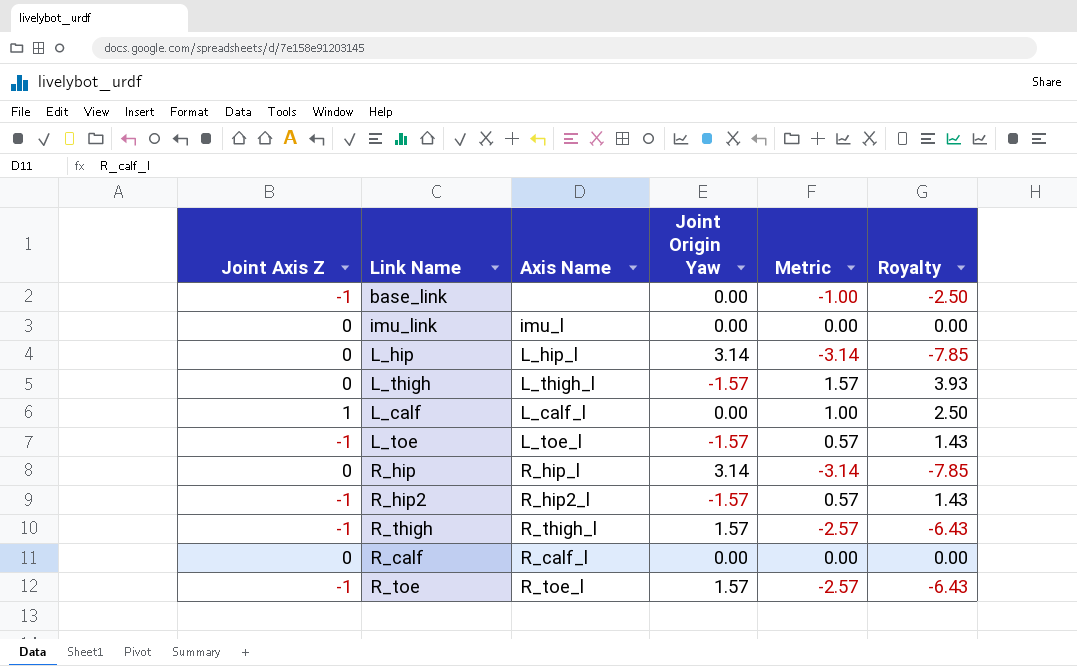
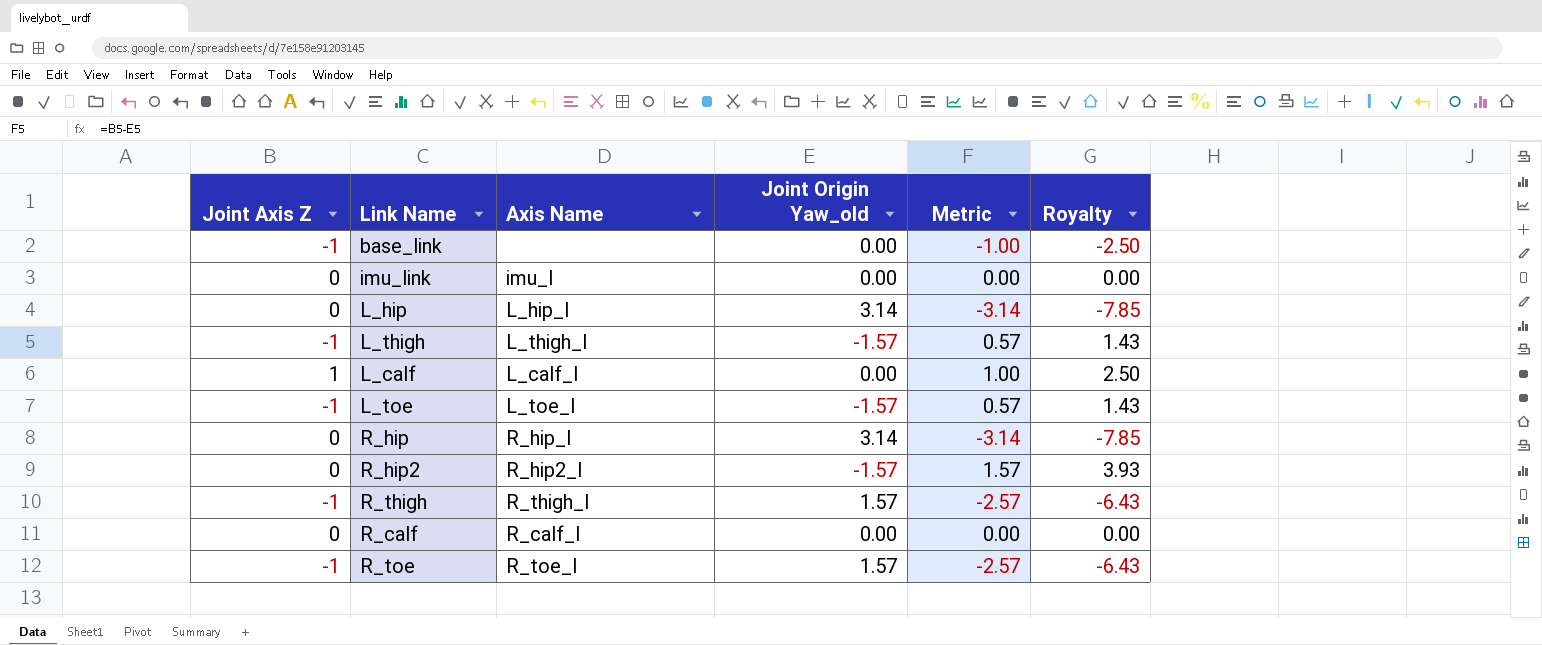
column name: Joint Origin Yaw -> Joint Origin Yaw_old
L_thigh | Joint Axis Z: 0 -> -1
L_thigh | Metric: 1.57 -> 0.57
L_thigh | Royalty: 3.93 -> 1.43
R_hip2 | Joint Axis Z: -1 -> 0
R_hip2 | Metric: 0.57 -> 1.57
R_hip2 | Royalty: 1.43 -> 3.93

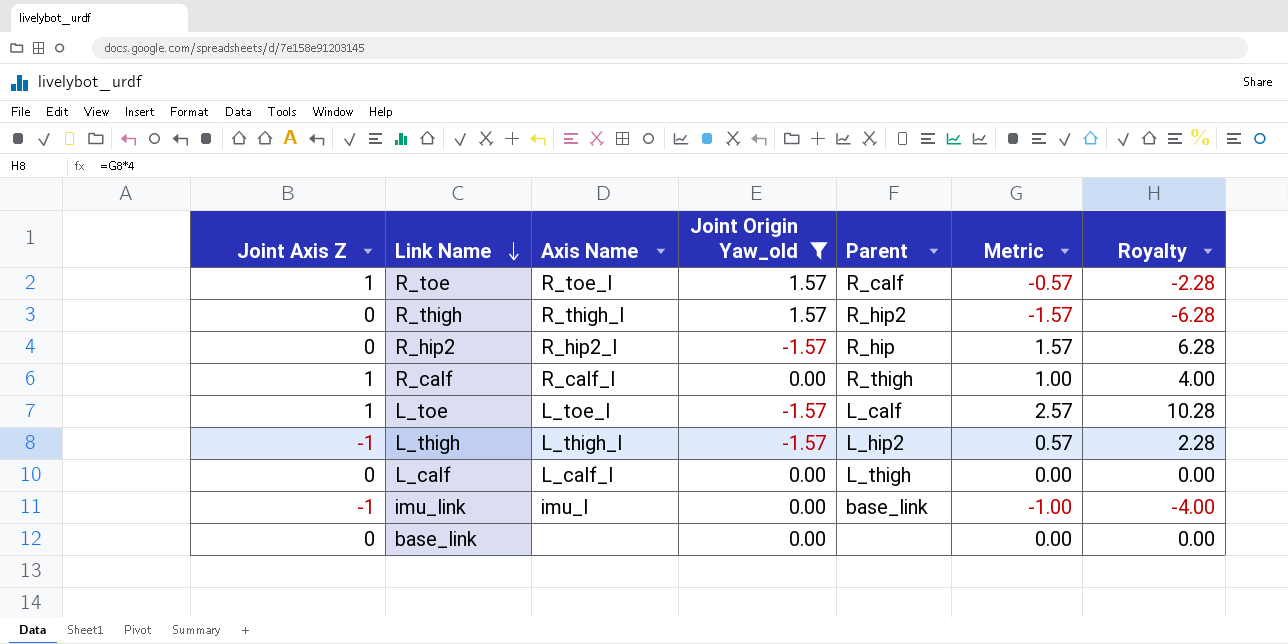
filter: none -> Joint Origin Yaw_old != 3.14
row order: none -> Link Name descending
column Parent | position: none -> 5
column Royalty | formula: [Metric] * 2.5 -> [Metric] * 4
R_toe | Joint Axis Z: -1 -> 1
R_toe | Metric: -2.57 -> -0.57
R_thigh | Joint Axis Z: -1 -> 0
R_thigh | Metric: -2.57 -> -1.57
R_calf | Joint Axis Z: 0 -> 1
R_calf | Metric: 0.00 -> 1.00
L_toe | Joint Axis Z: -1 -> 1
L_toe | Metric: 0.57 -> 2.57
L_calf | Joint Axis Z: 1 -> 0
L_calf | Metric: 1.00 -> 0.00
imu_link | Joint Axis Z: 0 -> -1
imu_link | Metric: 0.00 -> -1.00
base_link | Joint Axis Z: -1 -> 0
base_link | Metric: -1.00 -> 0.00

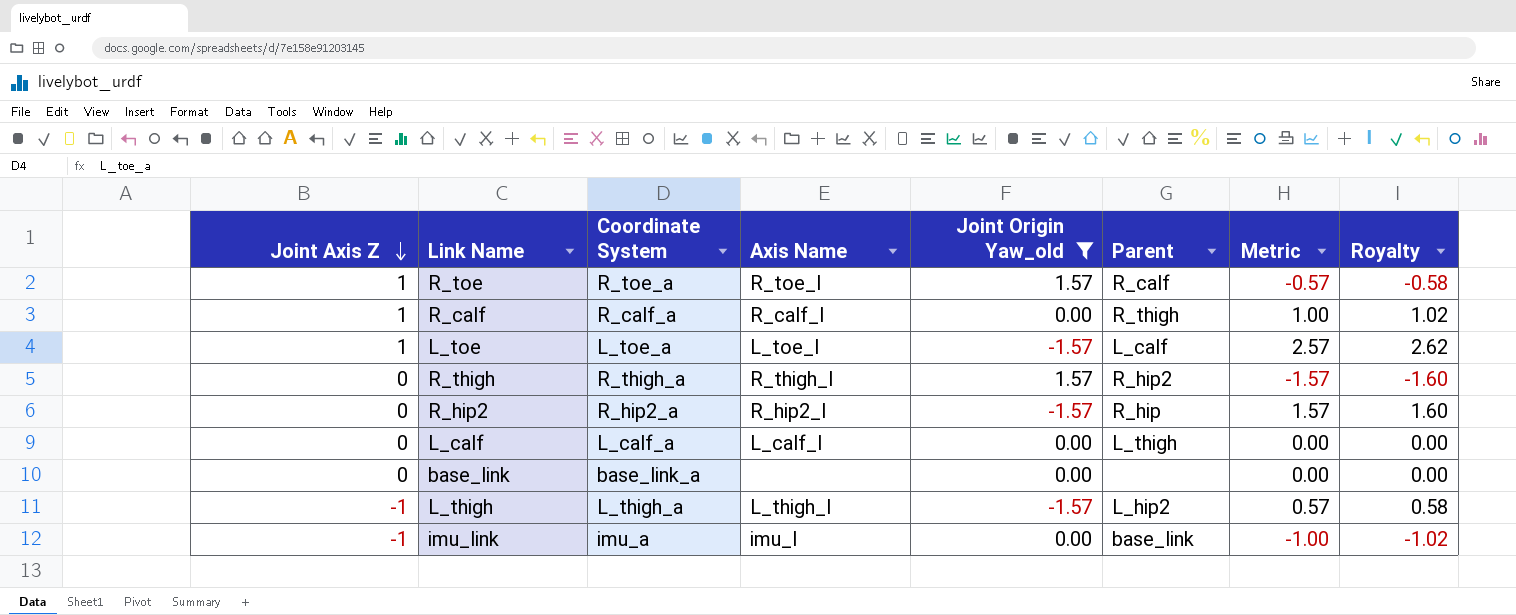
row order: Link Name descending -> Joint Axis Z descending
column Coordinate System | position: none -> 3
column Royalty | formula: [Metric] * 4 -> [Metric] * 1.02

